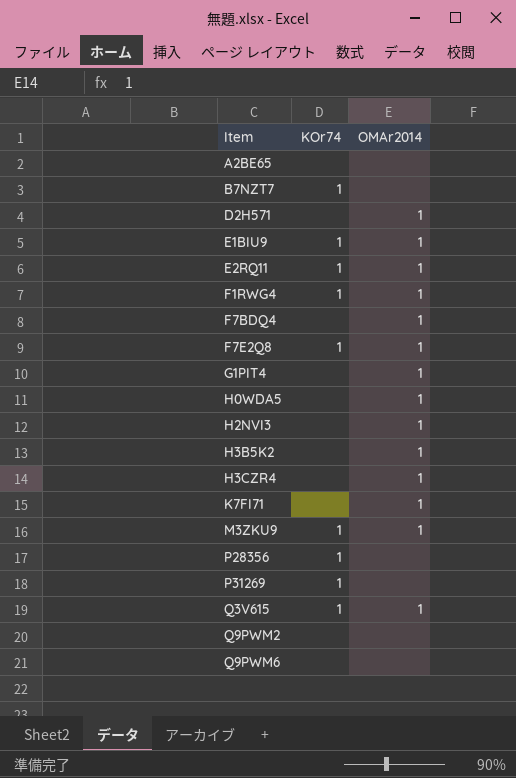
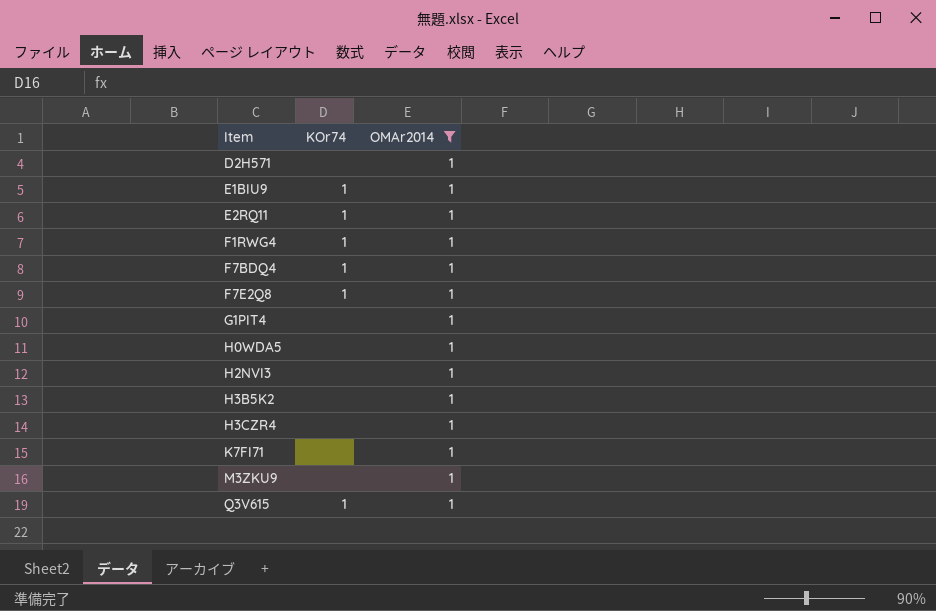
filter: none -> OMAr2014 = 1
F7BDQ4 | KOr74: none -> 1
M3ZKU9 | KOr74: 1 -> none

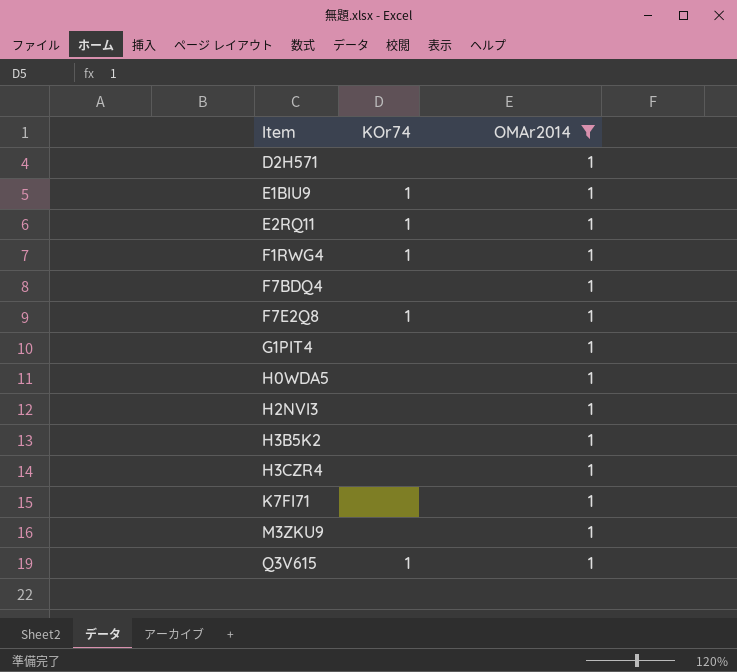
F7BDQ4 | KOr74: 1 -> none

